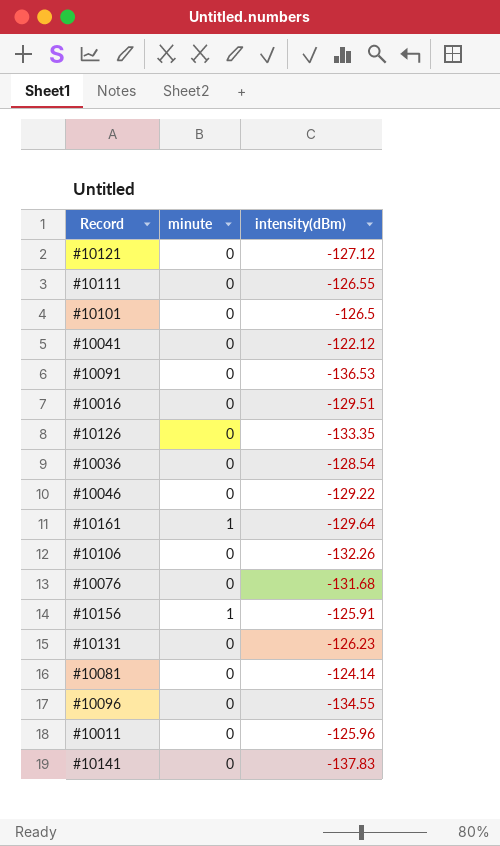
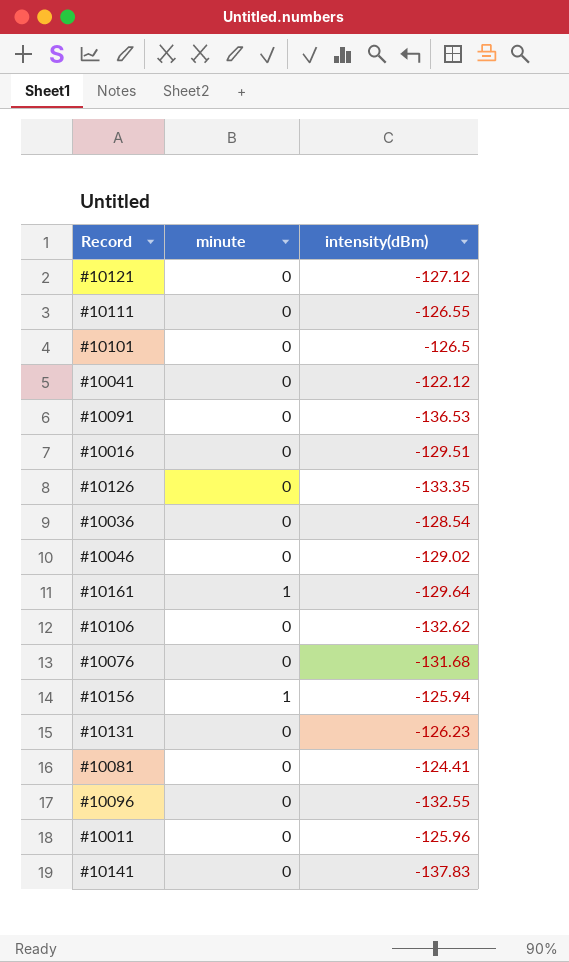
#10046 | intensity(dBm): -129.22 -> -129.02
#10106 | intensity(dBm): -132.26 -> -132.62
#10156 | intensity(dBm): -125.91 -> -125.94
#10081 | intensity(dBm): -124.14 -> -124.41
#10096 | intensity(dBm): -134.55 -> -132.55

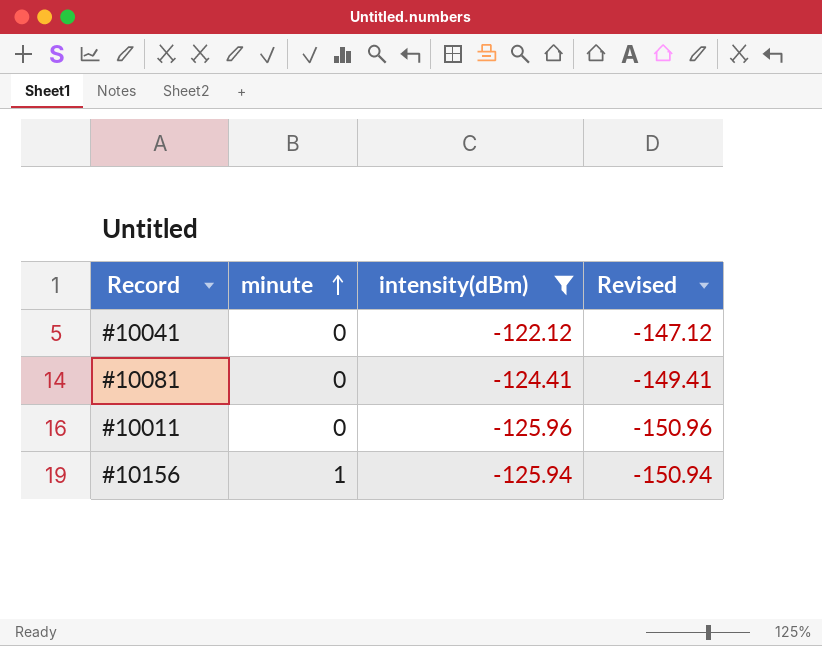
filter: none -> intensity(dBm) >= -125.96
row order: none -> minute ascending
column Revised | formula: none -> [intensity(dBm)] - 25

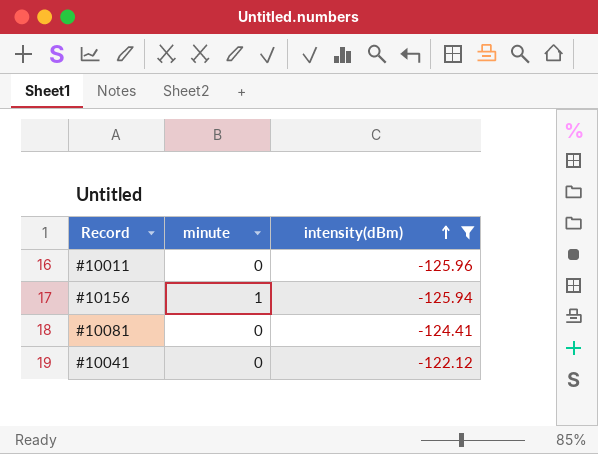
row order: minute ascending -> intensity(dBm) ascending
column Revised | formula: [intensity(dBm)] - 25 -> none

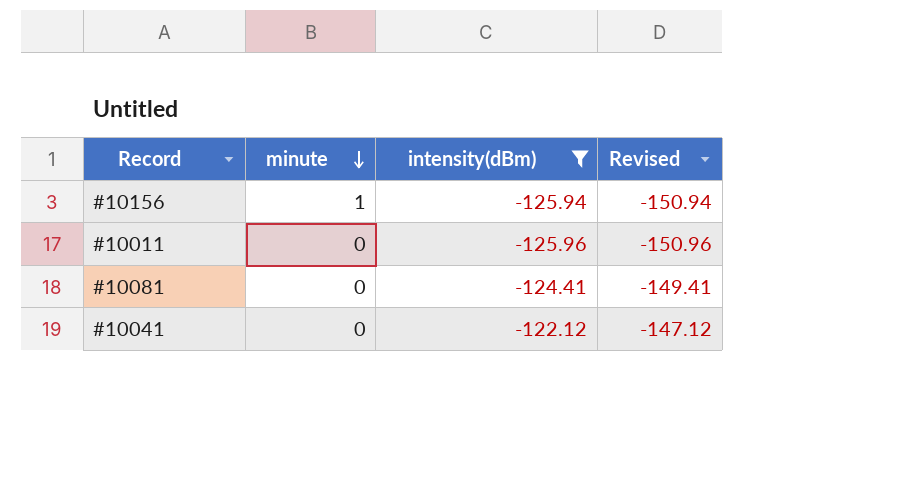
row order: intensity(dBm) ascending -> minute descending
column Revised | formula: none -> [intensity(dBm)] - 25

